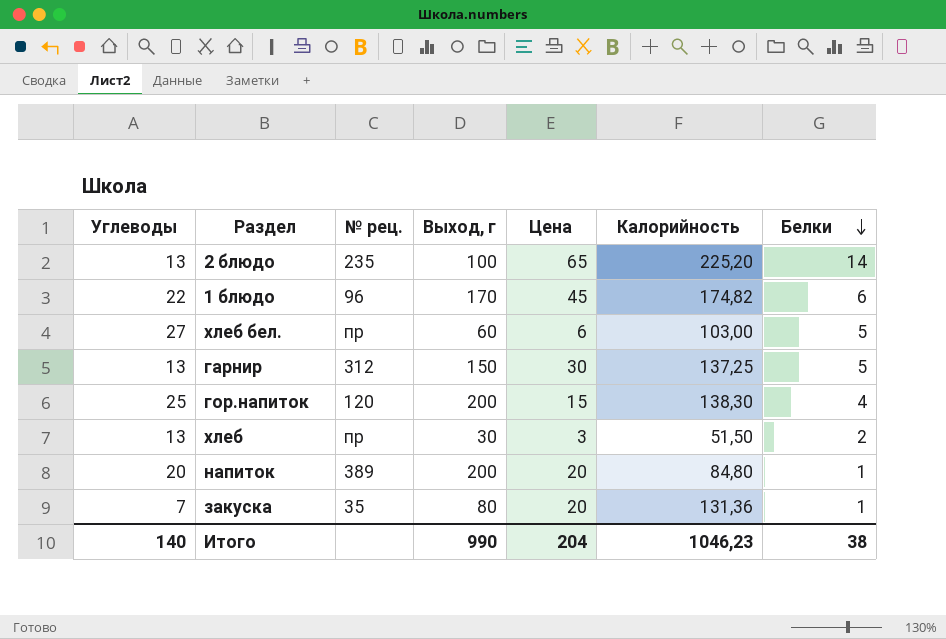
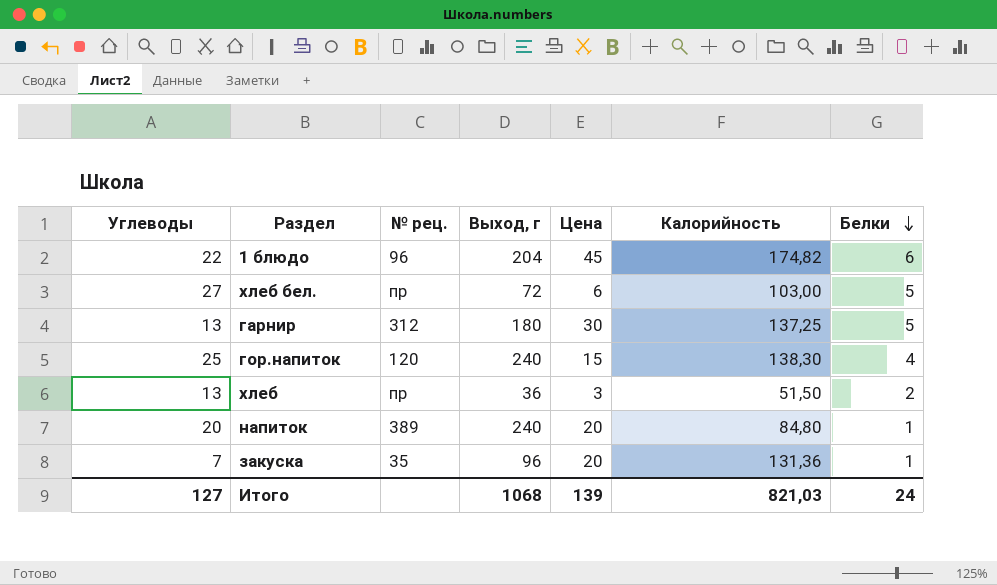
row 2 блюдо: 13 | 235 | 100 | 65 | 225,20 | 14 -> none
1 блюдо | Выход, г: 170 -> 204
хлеб бел. | Выход, г: 60 -> 72
гарнир | Выход, г: 150 -> 180
гор.напиток | Выход, г: 200 -> 240
хлеб | Выход, г: 30 -> 36
напиток | Выход, г: 200 -> 240
закуска | Выход, г: 80 -> 96
Итого | Углеводы: 140 -> 127
Итого | Выход, г: 990 -> 1068
Итого | Цена: 204 -> 139
Итого | Калорийность: 1046,23 -> 821,03
Итого | Белки: 38 -> 24

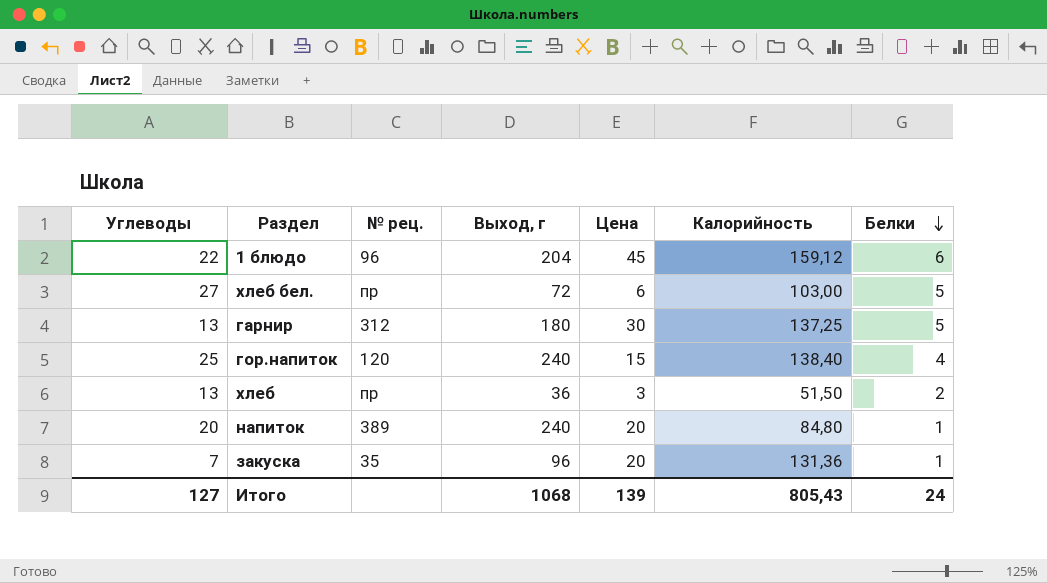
1 блюдо | Калорийность: 174,82 -> 159,12
гор.напиток | Калорийность: 138,30 -> 138,40
Итого | Калорийность: 821,03 -> 805,43

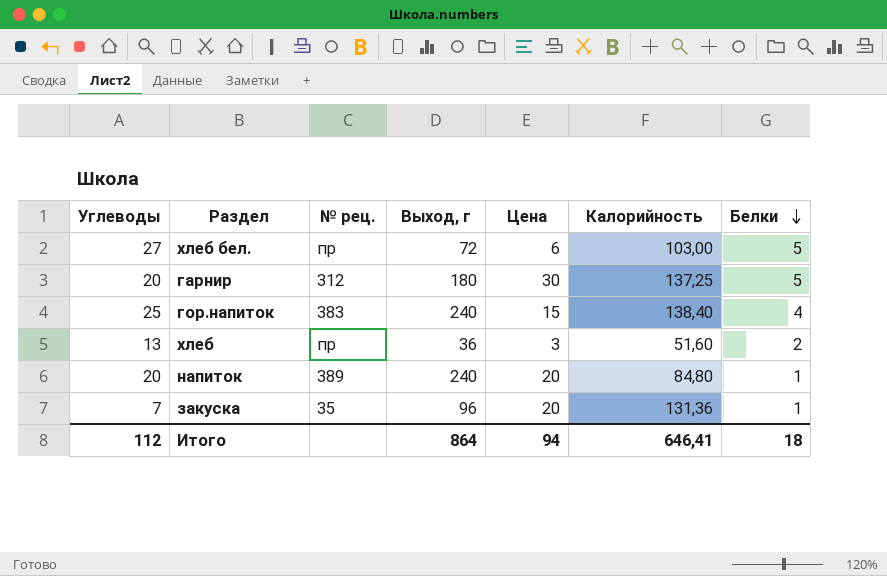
row 1 блюдо: 22 | 96 | 204 | 45 | 159,12 | 6 -> none
гарнир | Углеводы: 13 -> 20
гор.напиток | № рец.: 120 -> 383
хлеб | Калорийность: 51,50 -> 51,60
Итого | Углеводы: 127 -> 112
Итого | Выход, г: 1068 -> 864
Итого | Цена: 139 -> 94
Итого | Калорийность: 805,43 -> 646,41
Итого | Белки: 24 -> 18

